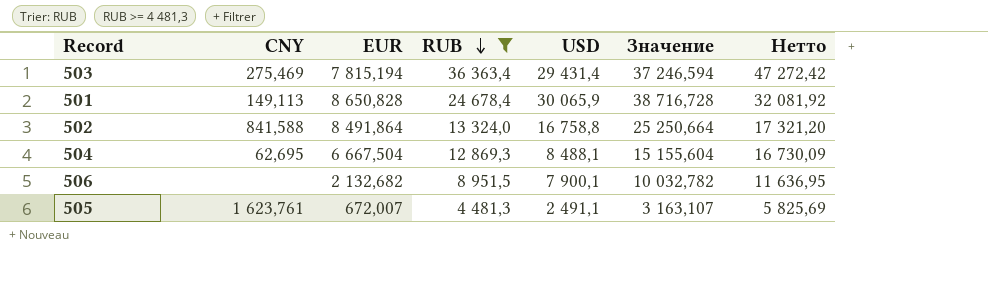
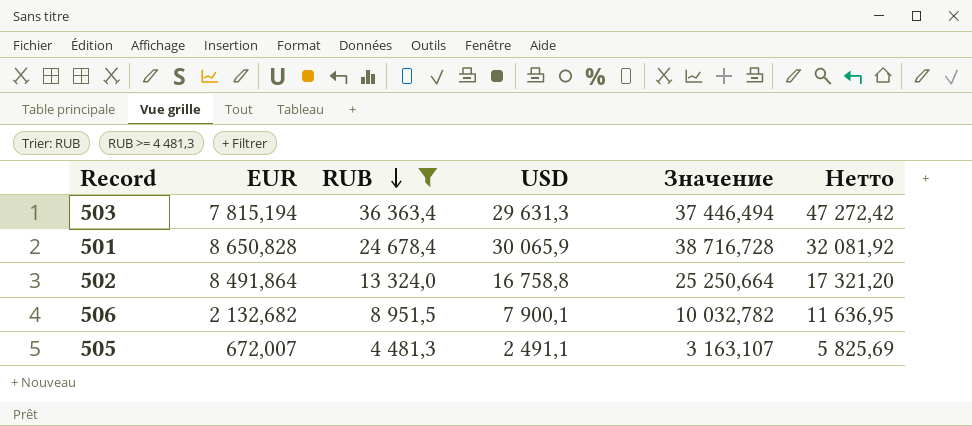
column CNY | position: 2 -> none
row 504: 62,695 | 6 667,504 | 12 869,3 | 8 488,1 | 15 155,604 | 16 730,09 -> none
503 | USD: 29 431,4 -> 29 631,3
503 | Значение: 37 246,594 -> 37 446,494

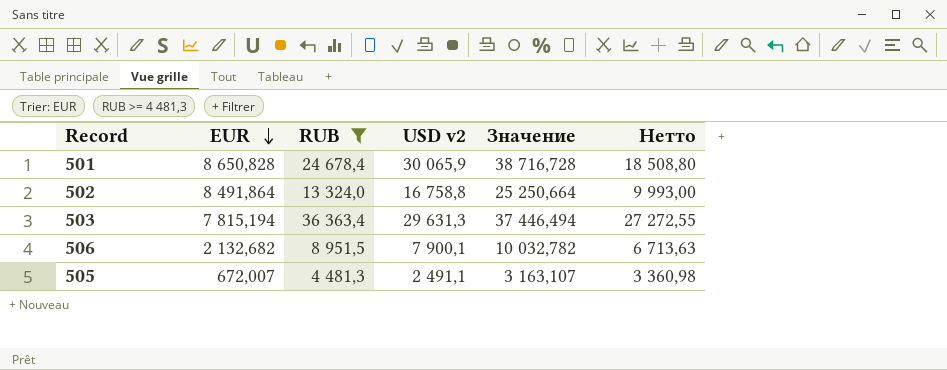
row order: RUB descending -> EUR descending
column name: USD -> USD v2
column Нетто | formula: [RUB] * 1,3 -> [RUB] * 0,75

